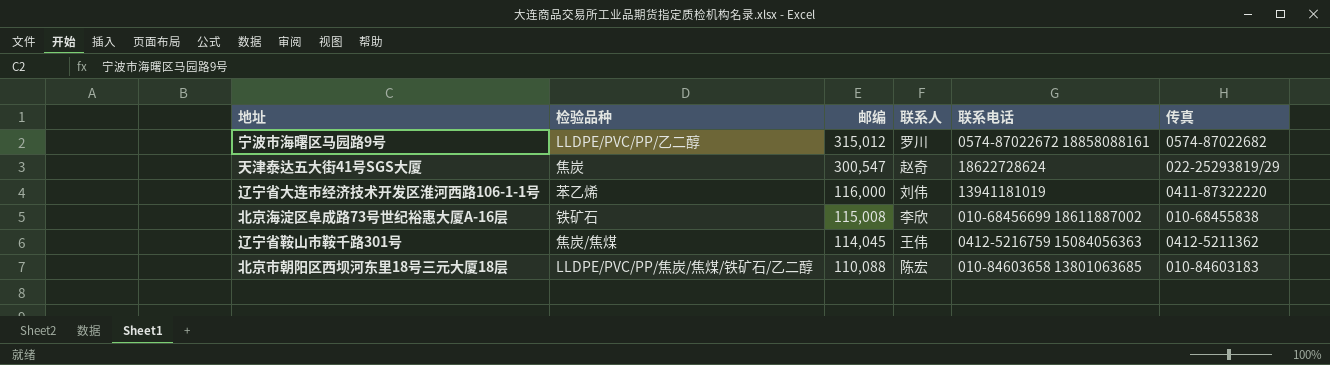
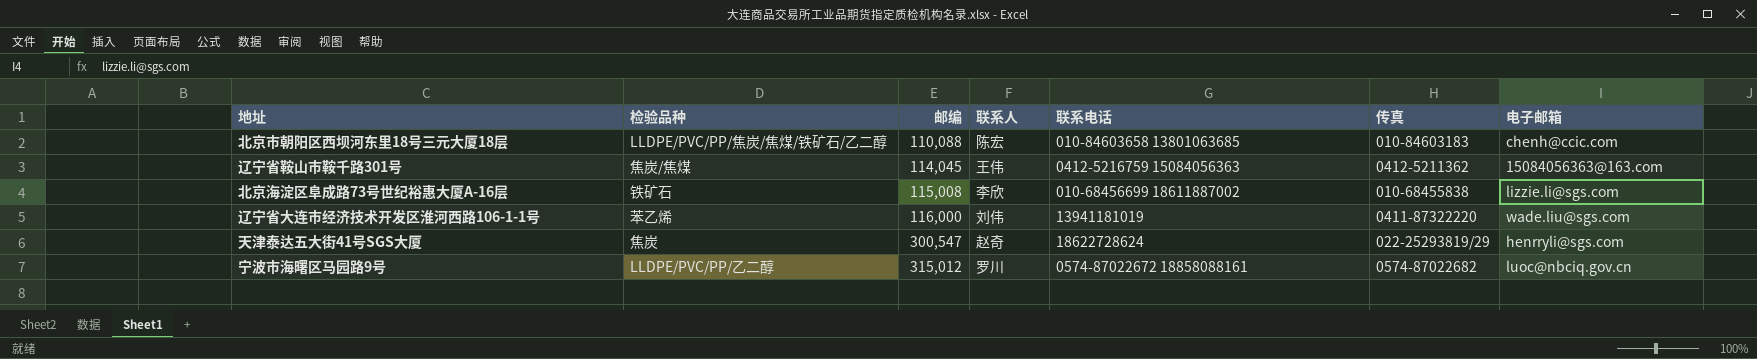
row order: 邮编 descending -> 邮编 ascending
column 电子邮箱 | position: none -> 7

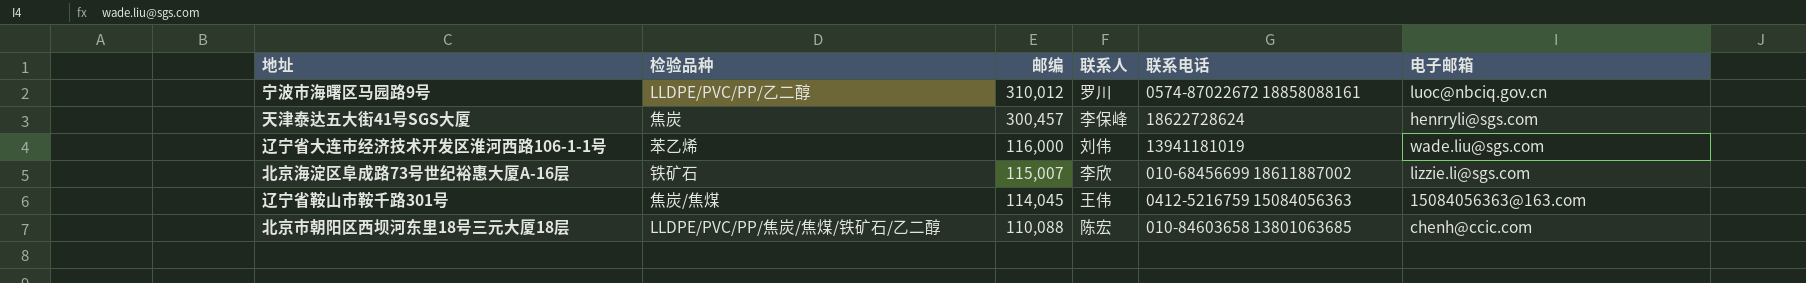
row order: 邮编 ascending -> 邮编 descending
column 传真 | position: 6 -> none
宁波市海曙区马园路9号 | 邮编: 315,012 -> 310,012
天津泰达五大街41号SGS大厦 | 邮编: 300,547 -> 300,457
天津泰达五大街41号SGS大厦 | 联系人: 赵奇 -> 李保峰
北京海淀区阜成路73号世纪裕惠大厦A-16层 | 邮编: 115,008 -> 115,007

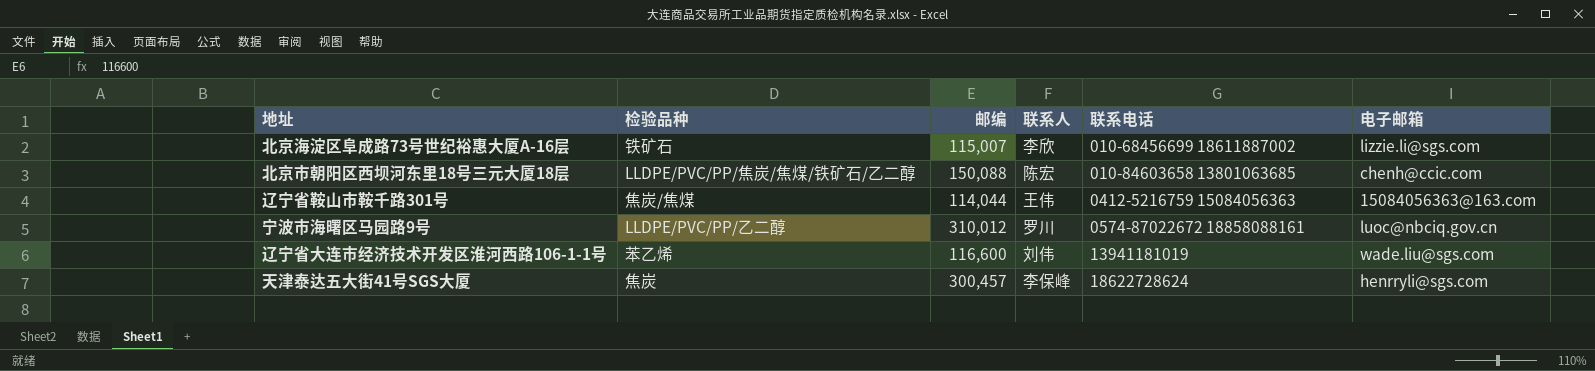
row order: 邮编 descending -> 联系电话 ascending
北京市朝阳区西坝河东里18号三元大厦18层 | 邮编: 110,088 -> 150,088
辽宁省鞍山市鞍千路301号 | 邮编: 114,045 -> 114,044
辽宁省大连市经济技术开发区淮河西路106-1-1号 | 邮编: 116,000 -> 116,600

